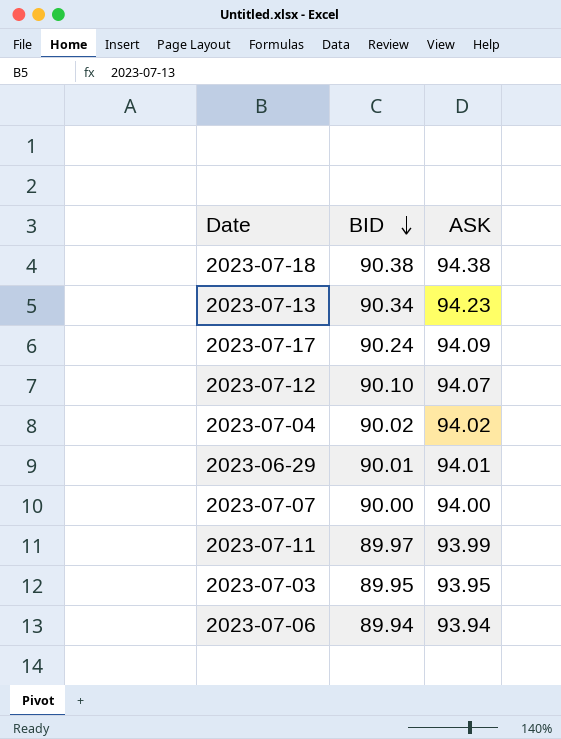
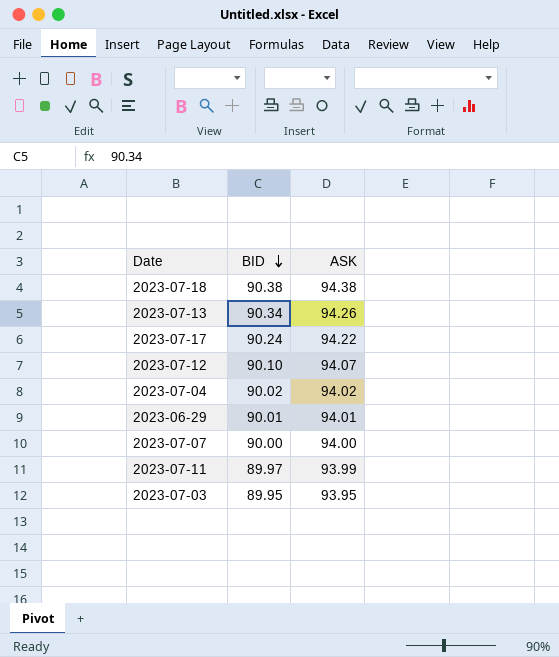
row 2023-07-06: 89.94 | 93.94 -> none
2023-07-13 | ASK: 94.23 -> 94.26
2023-07-17 | ASK: 94.09 -> 94.22

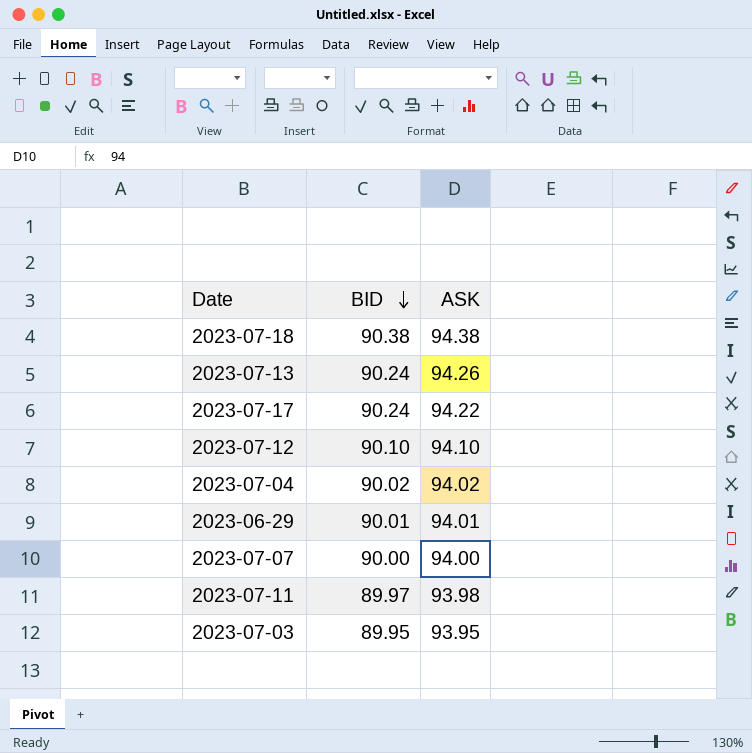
2023-07-13 | BID: 90.34 -> 90.24
2023-07-12 | ASK: 94.07 -> 94.10
2023-07-11 | ASK: 93.99 -> 93.98

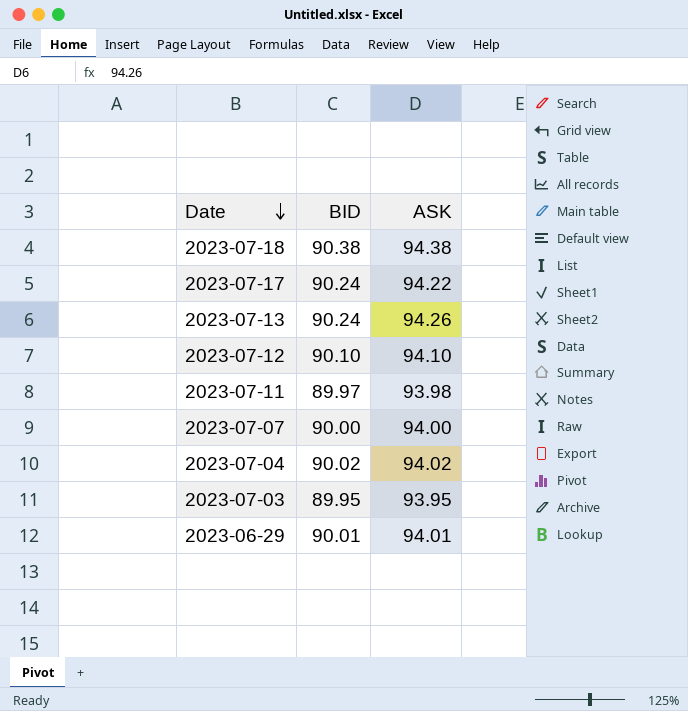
row order: BID descending -> Date descending

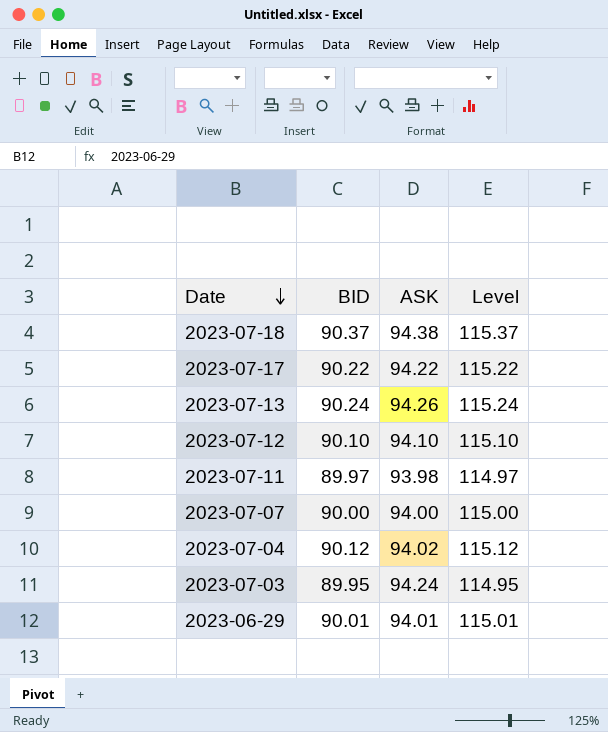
column Level | formula: none -> [BID] + 25
2023-07-18 | BID: 90.38 -> 90.37
2023-07-17 | BID: 90.24 -> 90.22
2023-07-04 | BID: 90.02 -> 90.12
2023-07-03 | ASK: 93.95 -> 94.24

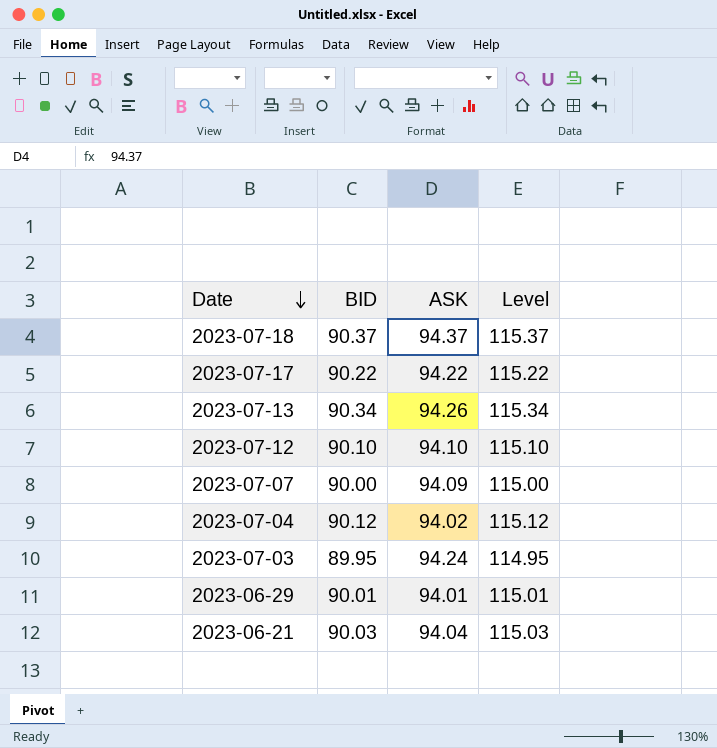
row 2023-07-11: 89.97 | 93.98 | 114.97 -> none
2023-07-18 | ASK: 94.38 -> 94.37
2023-07-13 | BID: 90.24 -> 90.34
2023-07-13 | Level: 115.24 -> 115.34
2023-07-07 | ASK: 94.00 -> 94.09
row 2023-06-21: none -> 90.03 | 94.04 | 115.03

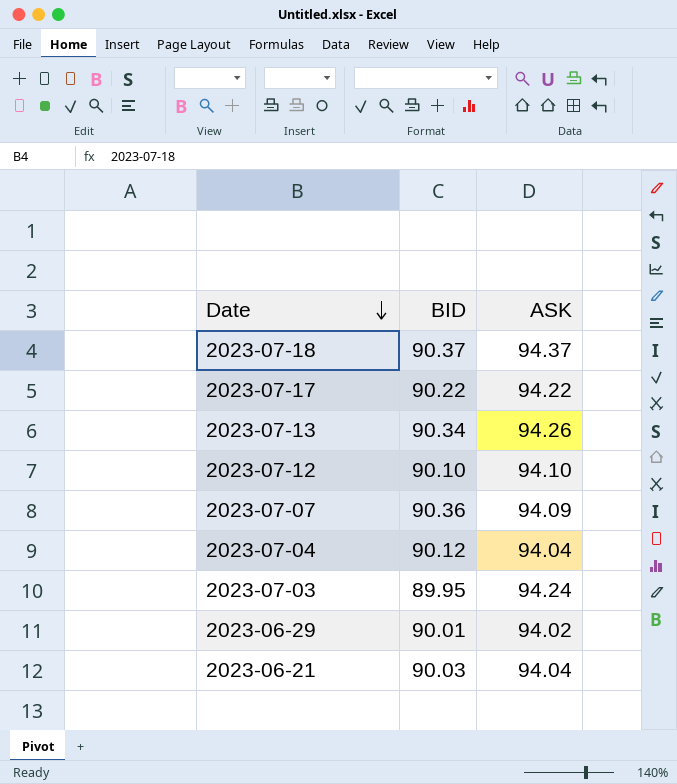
column Level | formula: [BID] + 25 -> none
2023-07-07 | BID: 90.00 -> 90.36
2023-07-04 | ASK: 94.02 -> 94.04
2023-06-29 | ASK: 94.01 -> 94.02

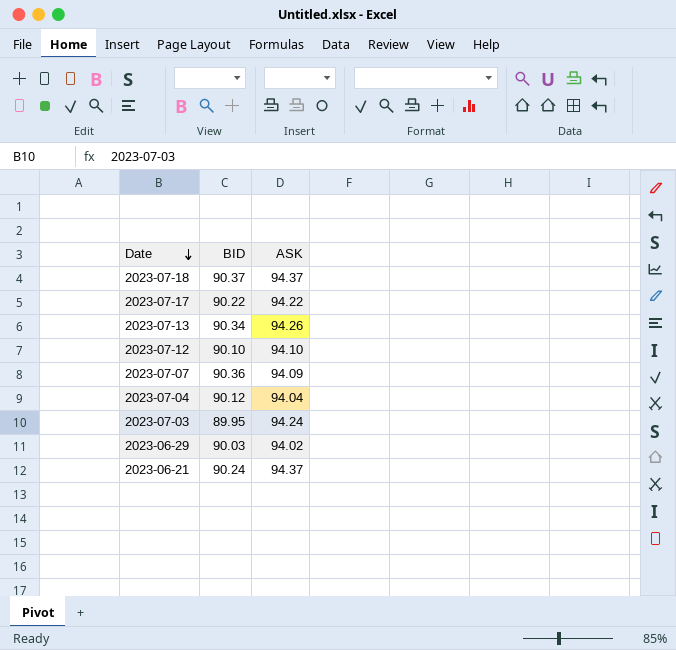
2023-06-29 | BID: 90.01 -> 90.03
2023-06-21 | BID: 90.03 -> 90.24
2023-06-21 | ASK: 94.04 -> 94.37

